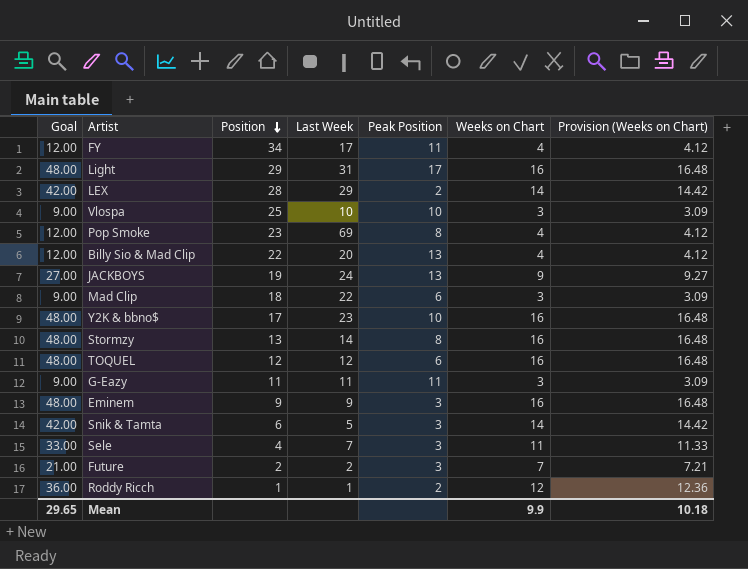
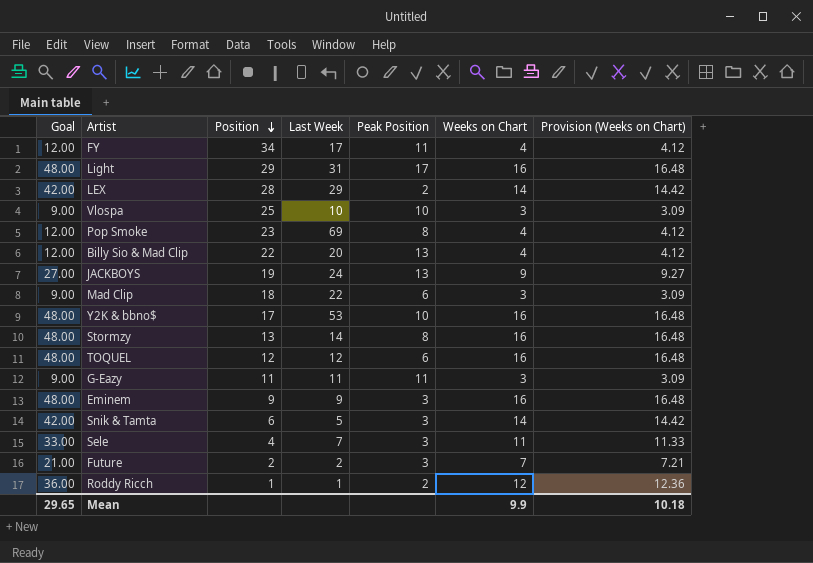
Y2K & bbno$ | Last Week: 23 -> 53

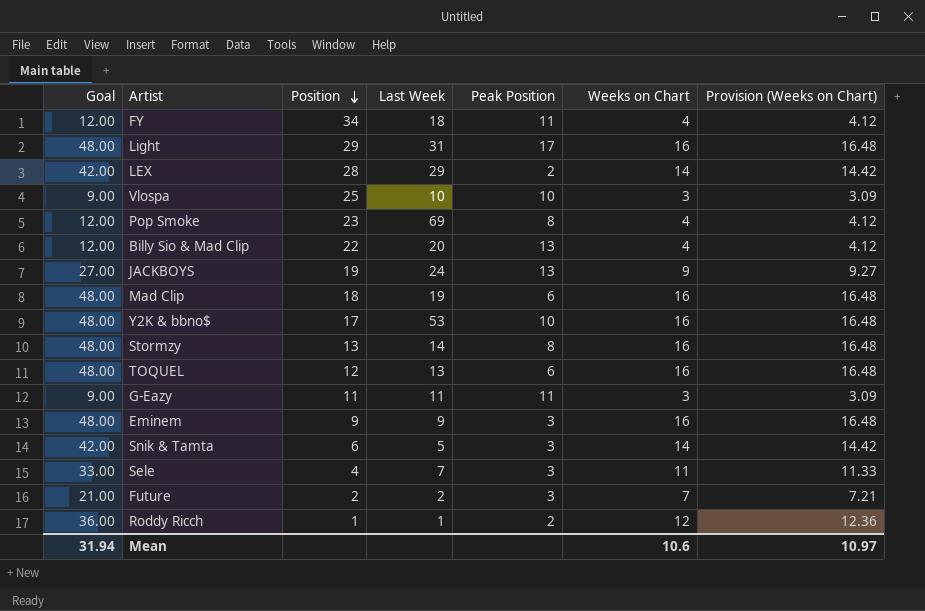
FY | Last Week: 17 -> 18
Mad Clip | Goal: 9.00 -> 48.00
Mad Clip | Last Week: 22 -> 19
Mad Clip | Weeks on Chart: 3 -> 16
Mad Clip | Provision (Weeks on Chart): 3.09 -> 16.48
TOQUEL | Last Week: 12 -> 13
Mean | Goal: 29.65 -> 31.94
Mean | Weeks on Chart: 9.9 -> 10.6
Mean | Provision (Weeks on Chart): 10.18 -> 10.97

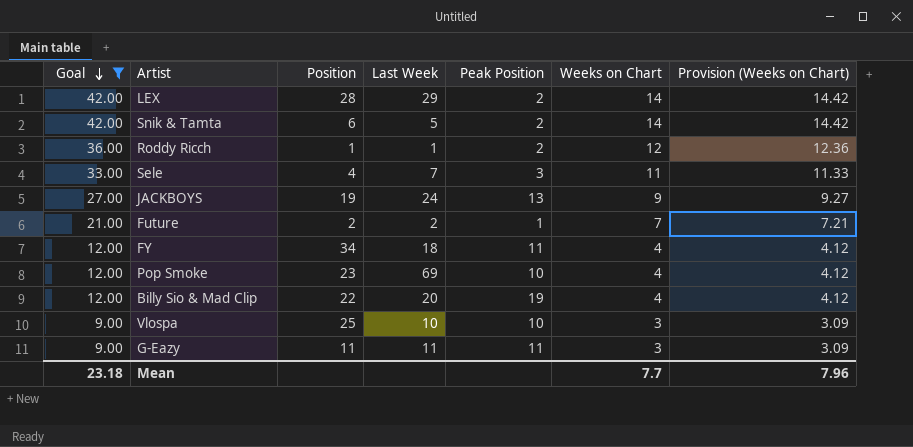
filter: none -> Goal != 48.00
row order: Position descending -> Goal descending
Snik & Tamta | Peak Position: 3 -> 2
Future | Peak Position: 3 -> 1
Pop Smoke | Peak Position: 8 -> 10
Billy Sio & Mad Clip | Peak Position: 13 -> 19
Mean | Goal: 31.94 -> 23.18
Mean | Weeks on Chart: 10.6 -> 7.7
Mean | Provision (Weeks on Chart): 10.97 -> 7.96

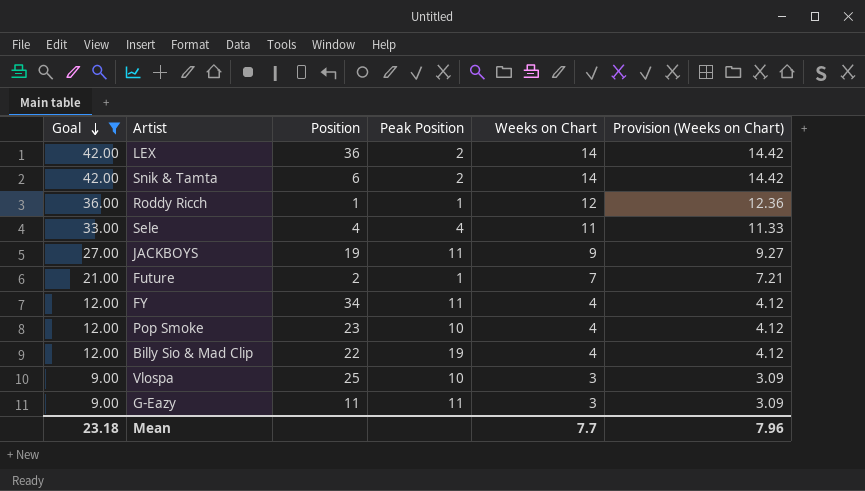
column Last Week | position: 4 -> none
LEX | Position: 28 -> 36
Roddy Ricch | Peak Position: 2 -> 1
Sele | Peak Position: 3 -> 4
JACKBOYS | Peak Position: 13 -> 11

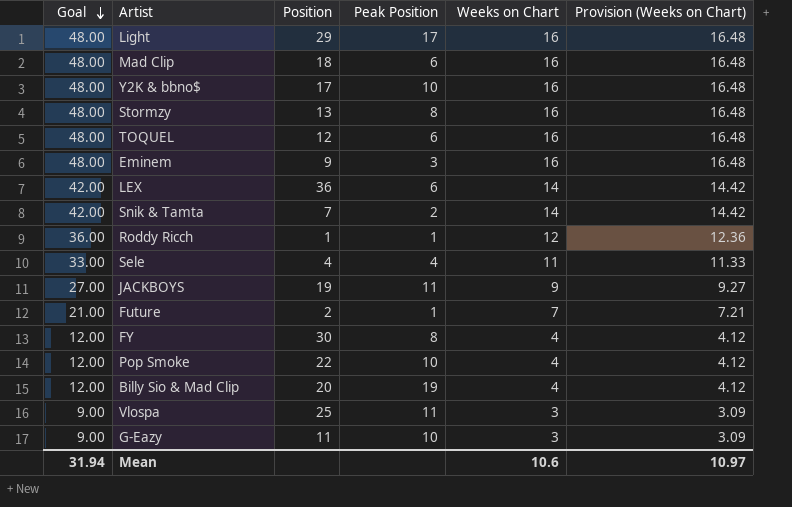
filter: Goal != 48.00 -> none
LEX | Peak Position: 2 -> 6
Snik & Tamta | Position: 6 -> 7
FY | Position: 34 -> 30
FY | Peak Position: 11 -> 8
Pop Smoke | Position: 23 -> 22
Billy Sio & Mad Clip | Position: 22 -> 20
Vlospa | Peak Position: 10 -> 11
G-Eazy | Peak Position: 11 -> 10
Mean | Goal: 23.18 -> 31.94
Mean | Weeks on Chart: 7.7 -> 10.6
Mean | Provision (Weeks on Chart): 7.96 -> 10.97

